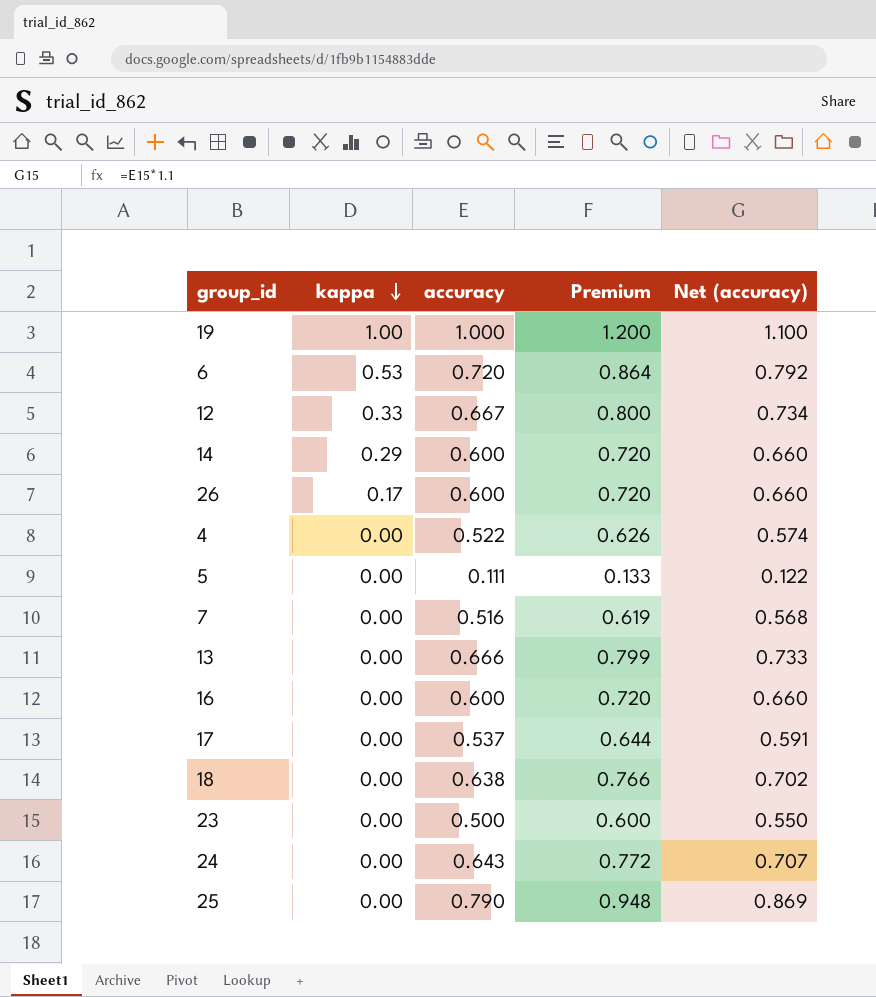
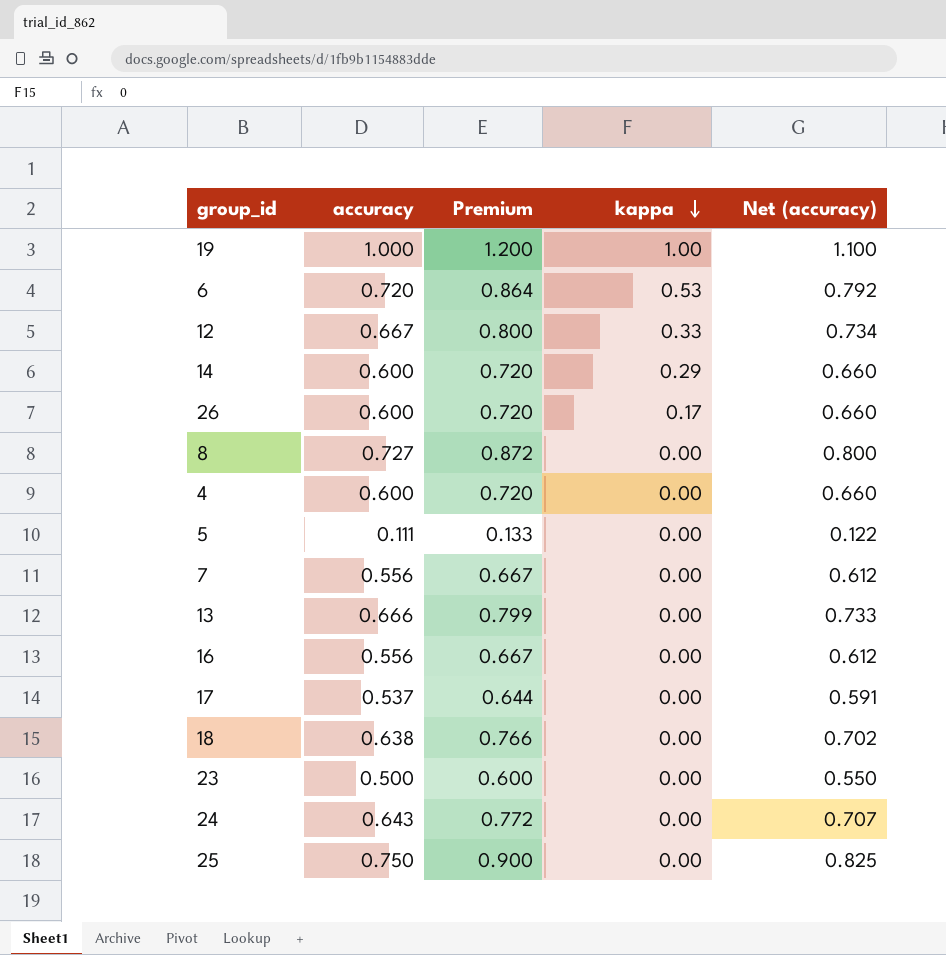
column kappa | position: 2 -> 4
row 8: none -> 0.727 | 0.872 | 0.00 | 0.800
4 | accuracy: 0.522 -> 0.600
4 | Premium: 0.626 -> 0.720
4 | Net (accuracy): 0.574 -> 0.660
7 | accuracy: 0.516 -> 0.556
7 | Premium: 0.619 -> 0.667
7 | Net (accuracy): 0.568 -> 0.612
16 | accuracy: 0.600 -> 0.556
16 | Premium: 0.720 -> 0.667
16 | Net (accuracy): 0.660 -> 0.612
25 | accuracy: 0.790 -> 0.750
25 | Premium: 0.948 -> 0.900
25 | Net (accuracy): 0.869 -> 0.825

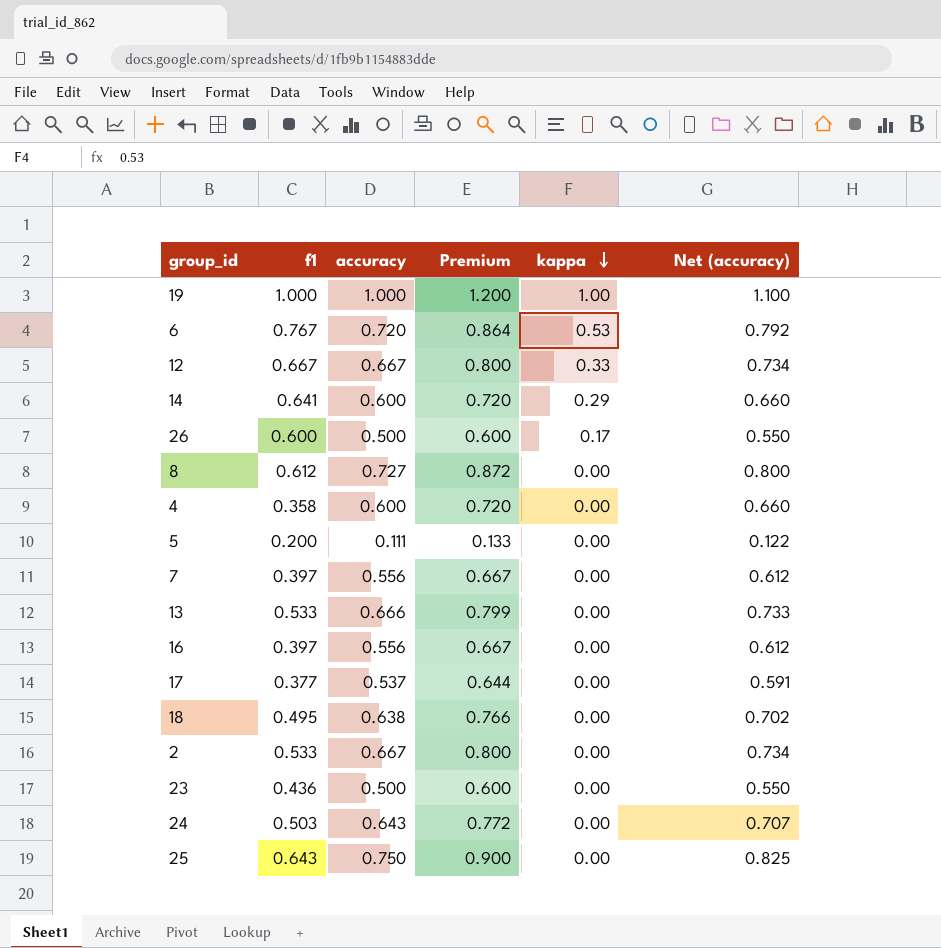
column f1 | position: none -> 2
26 | accuracy: 0.600 -> 0.500
26 | Premium: 0.720 -> 0.600
26 | Net (accuracy): 0.660 -> 0.550
row 2: none -> 0.533 | 0.667 | 0.800 | 0.00 | 0.734

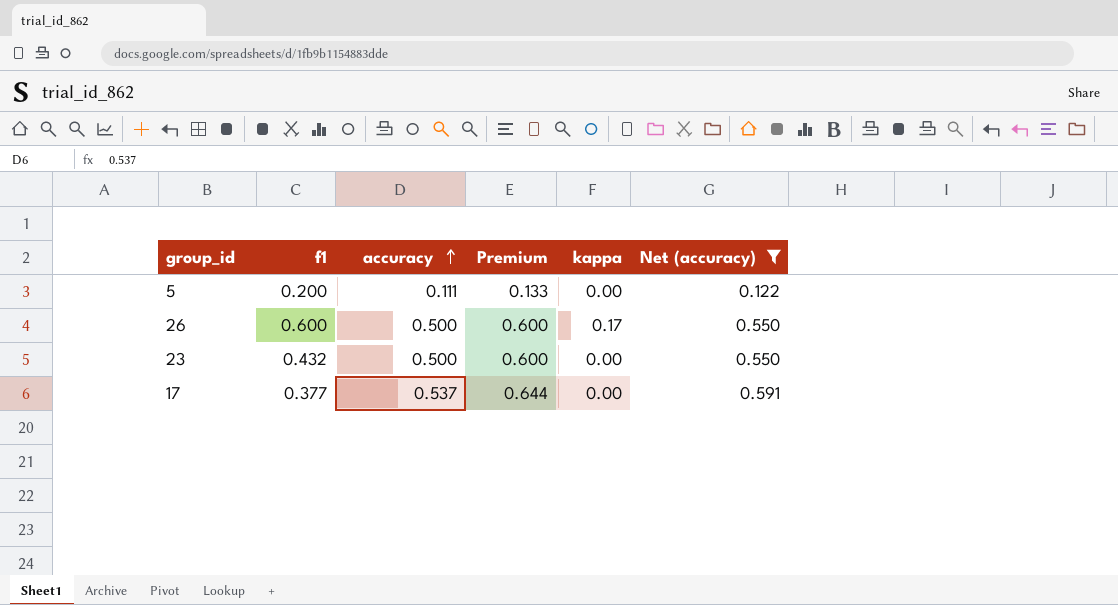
filter: none -> Net (accuracy) <= 0.591
row order: kappa descending -> accuracy ascending
23 | f1: 0.436 -> 0.432

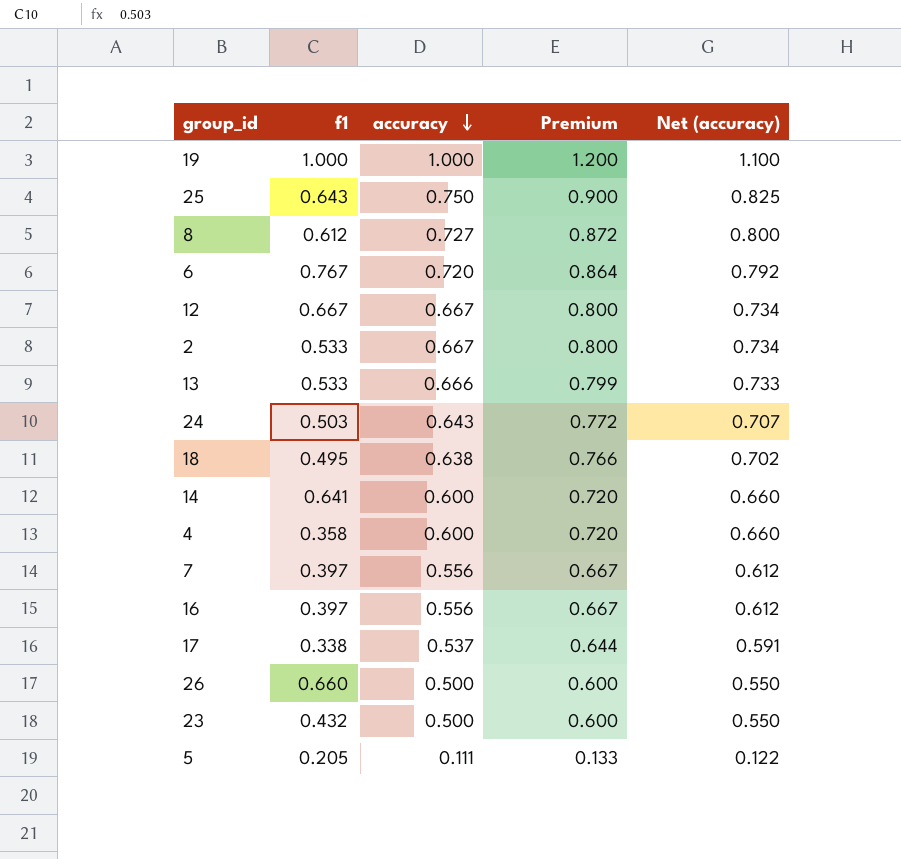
filter: Net (accuracy) <= 0.591 -> none
row order: accuracy ascending -> accuracy descending
column kappa | position: 5 -> none
17 | f1: 0.377 -> 0.338
26 | f1: 0.600 -> 0.660
5 | f1: 0.200 -> 0.205

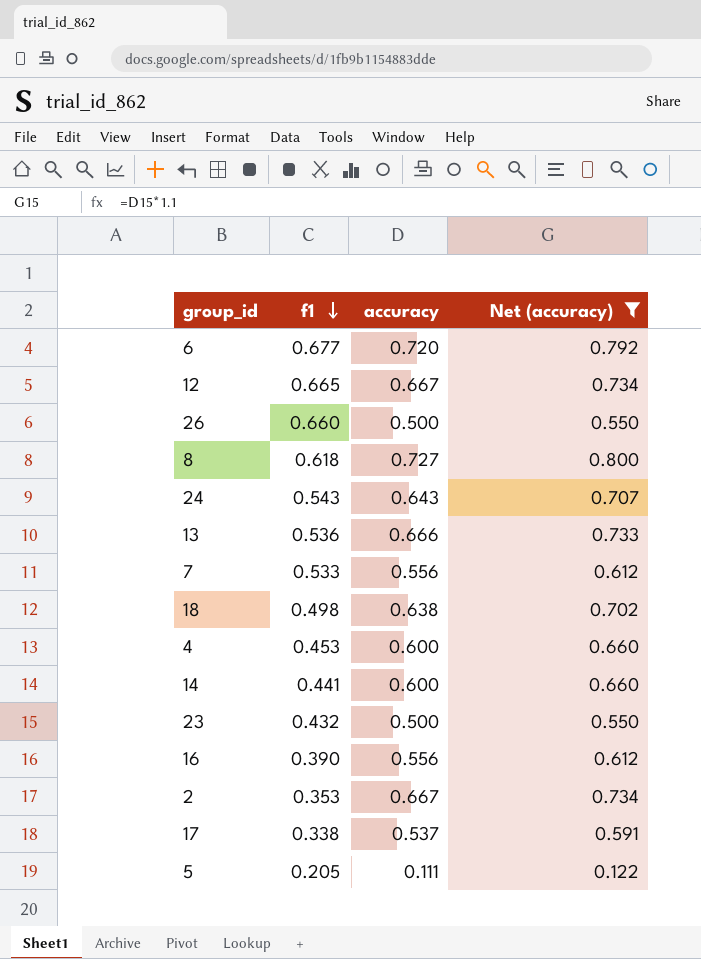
filter: none -> Net (accuracy) <= 0.800
row order: accuracy descending -> f1 descending
column Premium | formula: [accuracy] * 1.2 -> none
6 | f1: 0.767 -> 0.677
12 | f1: 0.667 -> 0.665
8 | f1: 0.612 -> 0.618
24 | f1: 0.503 -> 0.543
13 | f1: 0.533 -> 0.536
7 | f1: 0.397 -> 0.533
18 | f1: 0.495 -> 0.498
4 | f1: 0.358 -> 0.453
14 | f1: 0.641 -> 0.441
16 | f1: 0.397 -> 0.390
2 | f1: 0.533 -> 0.353

